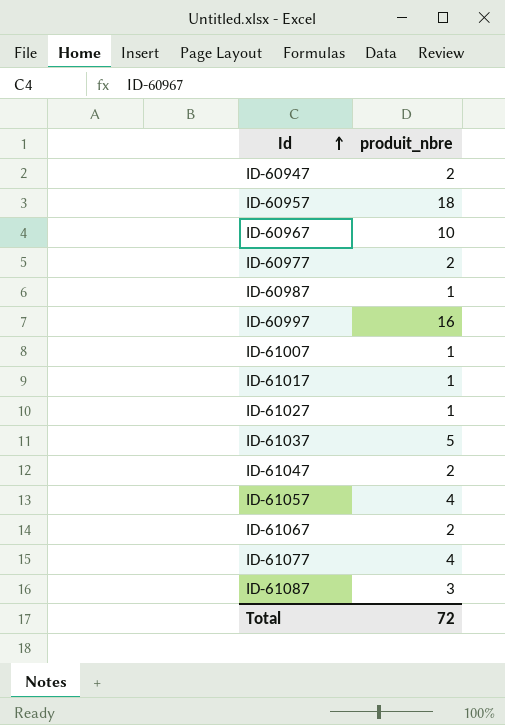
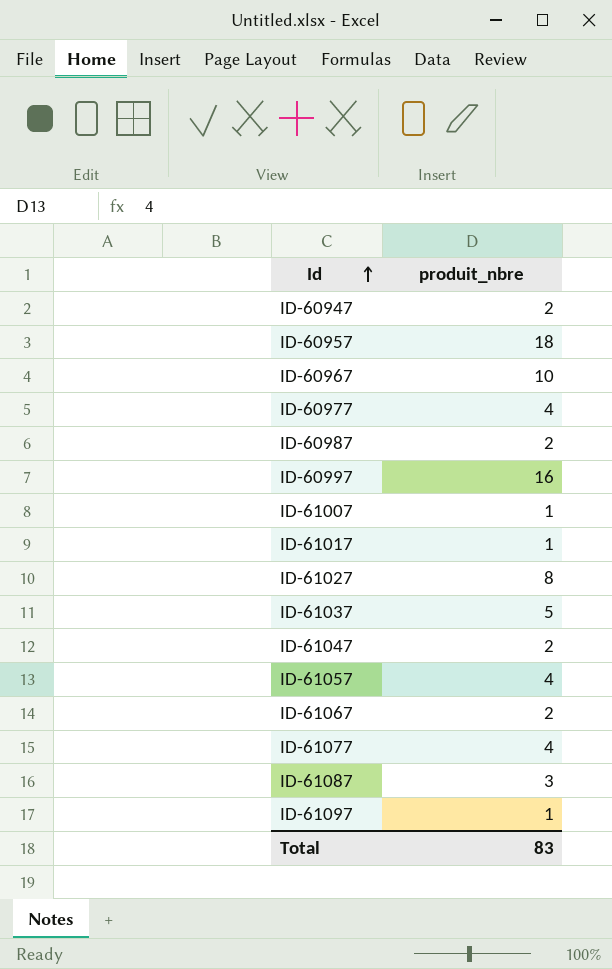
ID-60977 | produit_nbre: 2 -> 4
ID-60987 | produit_nbre: 1 -> 2
ID-61027 | produit_nbre: 1 -> 8
row ID-61097: none -> 1
Total | produit_nbre: 72 -> 83

